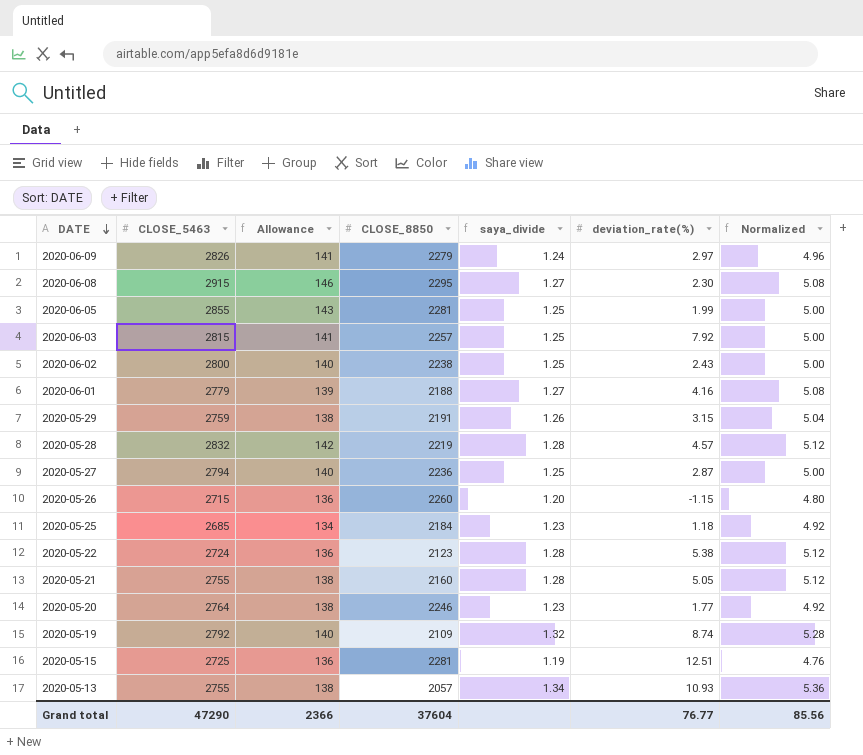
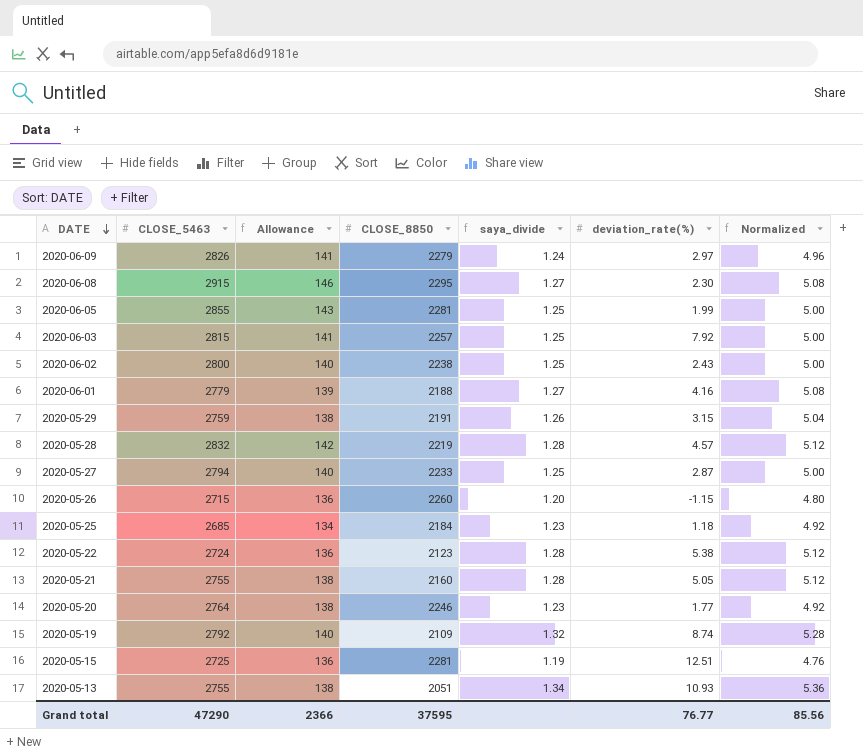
2020-05-27 | CLOSE_8850: 2236 -> 2233
2020-05-13 | CLOSE_8850: 2057 -> 2051
Grand total | CLOSE_8850: 37604 -> 37595

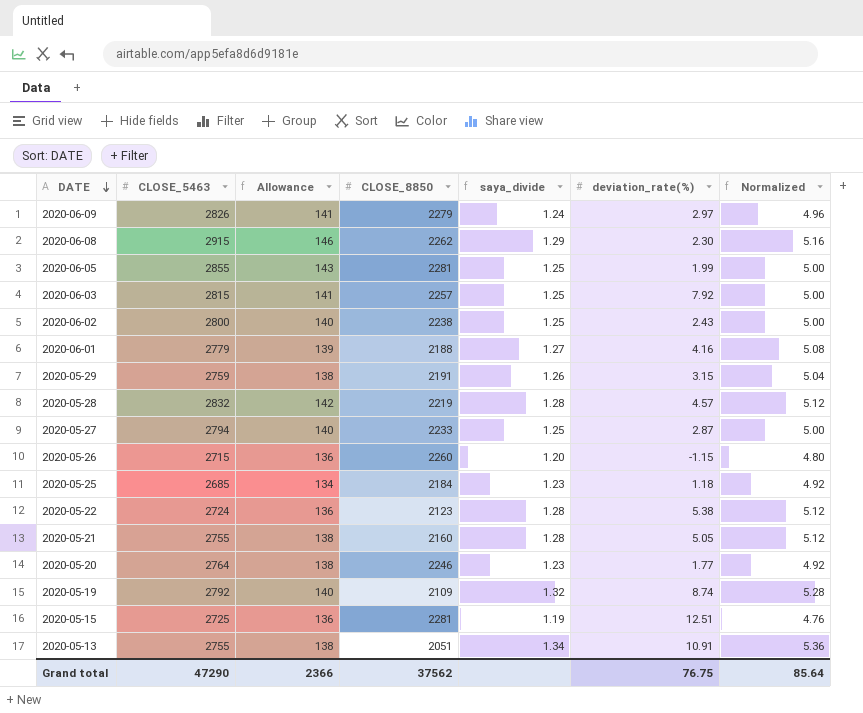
2020-06-08 | CLOSE_8850: 2295 -> 2262
2020-06-08 | saya_divide: 1.27 -> 1.29
2020-06-08 | Normalized: 5.08 -> 5.16
2020-05-13 | deviation_rate(%): 10.93 -> 10.91
Grand total | CLOSE_8850: 37595 -> 37562
Grand total | deviation_rate(%): 76.77 -> 76.75
Grand total | Normalized: 85.56 -> 85.64

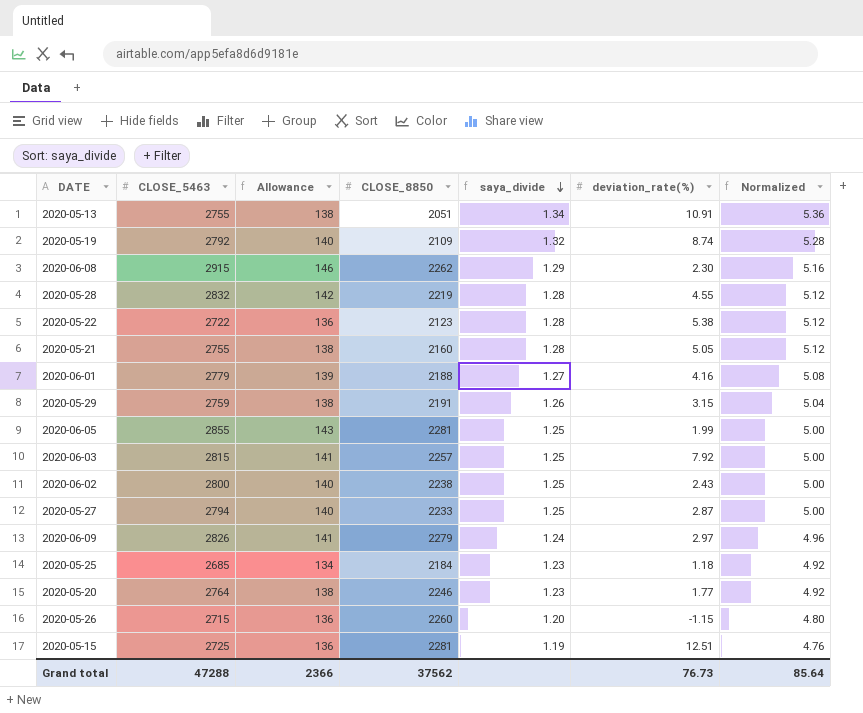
row order: DATE descending -> saya_divide descending
2020-05-28 | deviation_rate(%): 4.57 -> 4.55
2020-05-22 | CLOSE_5463: 2724 -> 2722
Grand total | CLOSE_5463: 47290 -> 47288
Grand total | deviation_rate(%): 76.75 -> 76.73

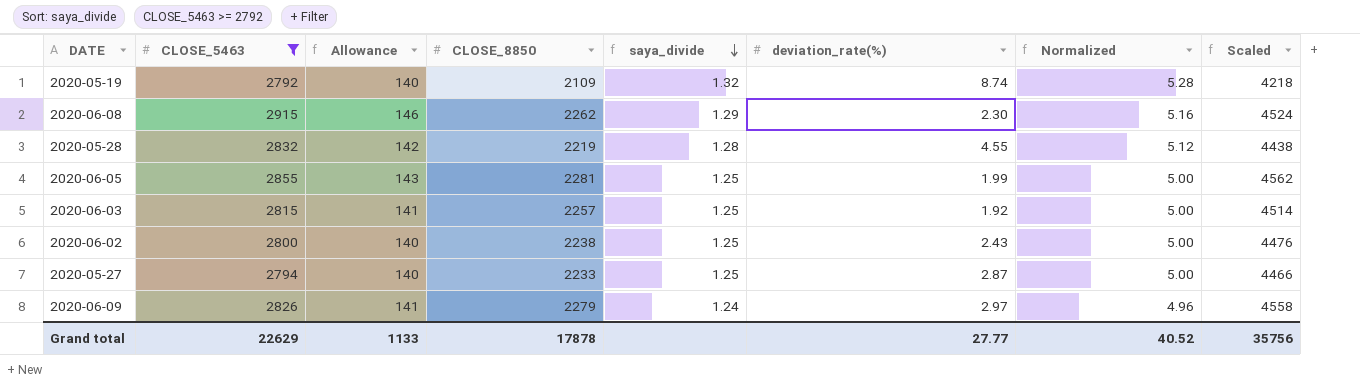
filter: none -> CLOSE_5463 >= 2792
column Scaled | formula: none -> [CLOSE_8850] * 2
2020-06-03 | deviation_rate(%): 7.92 -> 1.92
Grand total | CLOSE_5463: 47288 -> 22629
Grand total | Allowance: 2366 -> 1133
Grand total | CLOSE_8850: 37562 -> 17878
Grand total | deviation_rate(%): 76.73 -> 27.77
Grand total | Normalized: 85.64 -> 40.52

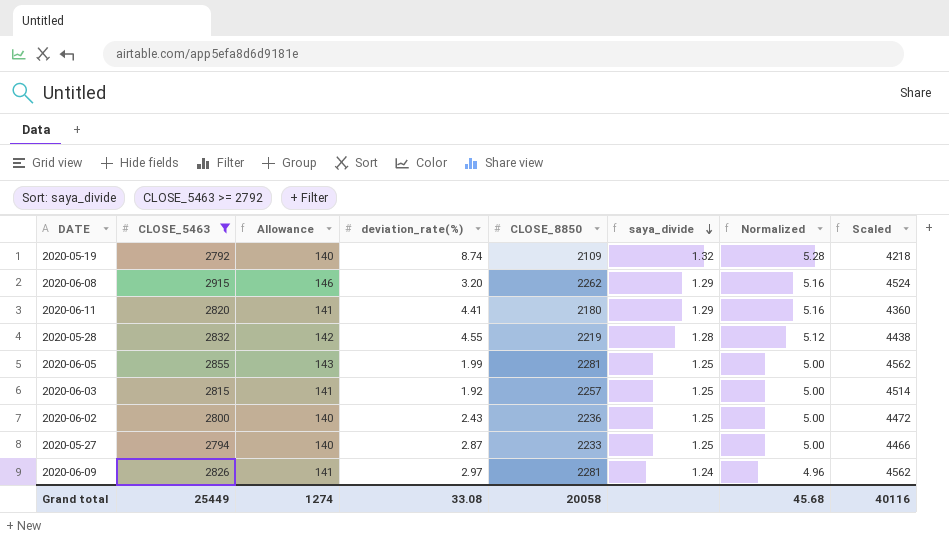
column deviation_rate(%) | position: 6 -> 4
2020-06-08 | deviation_rate(%): 2.30 -> 3.20
row 2020-06-11: none -> 2820 | 141 | 4.41 | 2180 | 1.29 | 5.16 | 4360
2020-06-02 | CLOSE_8850: 2238 -> 2236
2020-06-02 | Scaled: 4476 -> 4472
2020-06-09 | CLOSE_8850: 2279 -> 2281
2020-06-09 | Scaled: 4558 -> 4562
Grand total | CLOSE_5463: 22629 -> 25449
Grand total | Allowance: 1133 -> 1274
Grand total | deviation_rate(%): 27.77 -> 33.08
Grand total | CLOSE_8850: 17878 -> 20058
Grand total | Normalized: 40.52 -> 45.68
Grand total | Scaled: 35756 -> 40116

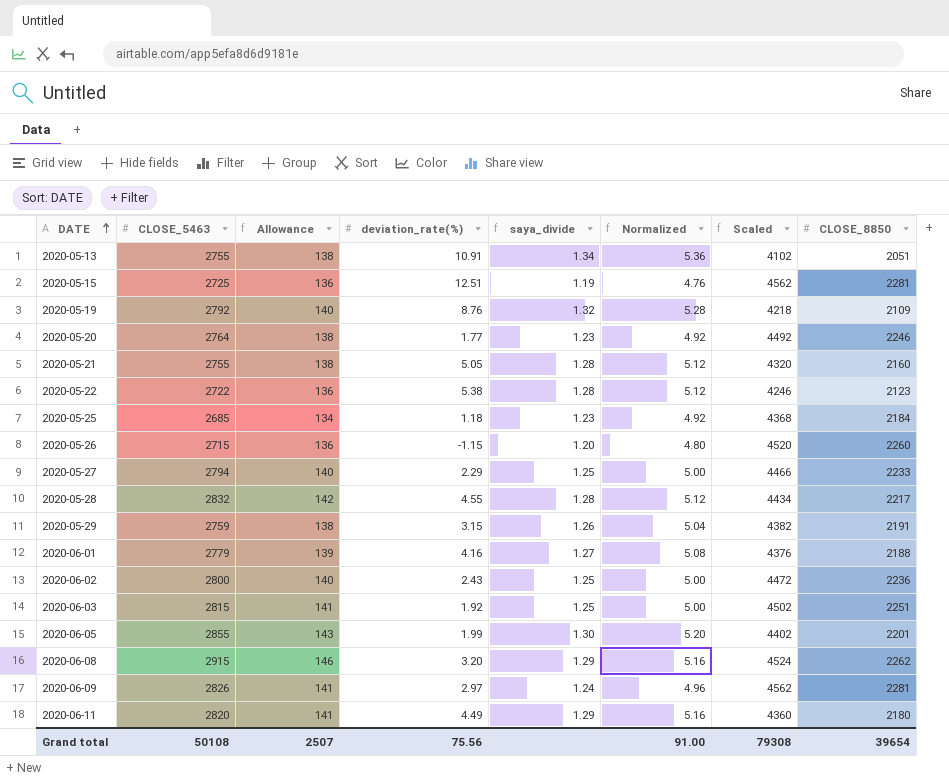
filter: CLOSE_5463 >= 2792 -> none
row order: saya_divide descending -> DATE ascending
column CLOSE_8850 | position: 5 -> 8
2020-05-19 | deviation_rate(%): 8.74 -> 8.76
2020-05-27 | deviation_rate(%): 2.87 -> 2.29
2020-05-28 | Scaled: 4438 -> 4434
2020-05-28 | CLOSE_8850: 2219 -> 2217
2020-06-03 | Scaled: 4514 -> 4502
2020-06-03 | CLOSE_8850: 2257 -> 2251
2020-06-05 | saya_divide: 1.25 -> 1.30
2020-06-05 | Normalized: 5.00 -> 5.20
2020-06-05 | Scaled: 4562 -> 4402
2020-06-05 | CLOSE_8850: 2281 -> 2201
2020-06-11 | deviation_rate(%): 4.41 -> 4.49
Grand total | CLOSE_5463: 25449 -> 50108
Grand total | Allowance: 1274 -> 2507
Grand total | deviation_rate(%): 33.08 -> 75.56
Grand total | Normalized: 45.68 -> 91.00
Grand total | Scaled: 40116 -> 79308
Grand total | CLOSE_8850: 20058 -> 39654

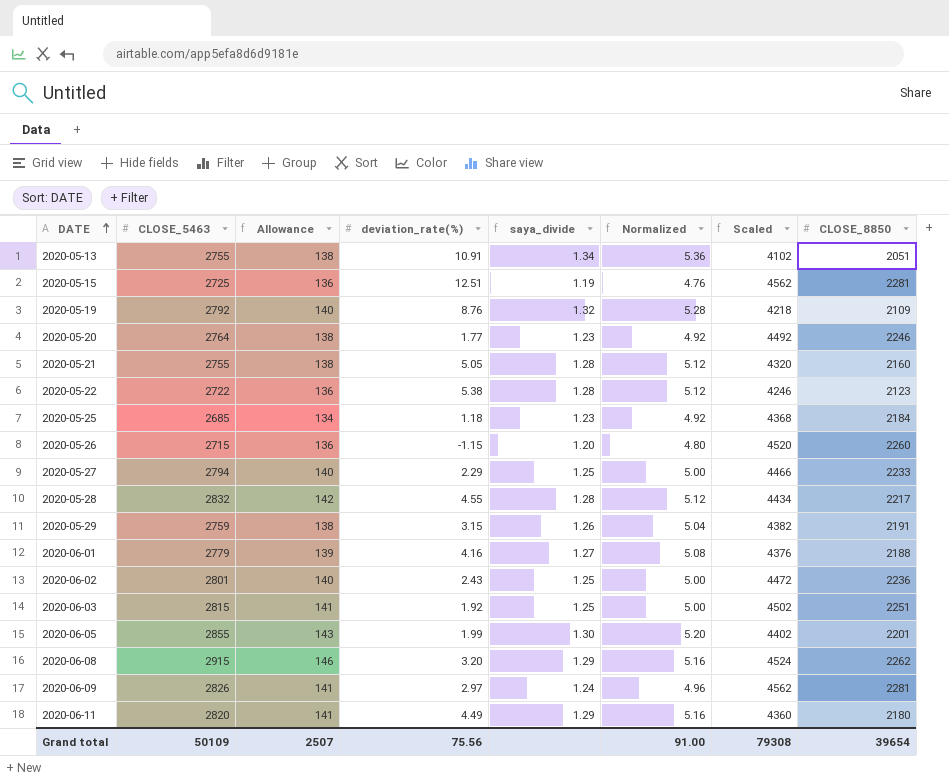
2020-06-02 | CLOSE_5463: 2800 -> 2801
Grand total | CLOSE_5463: 50108 -> 50109

